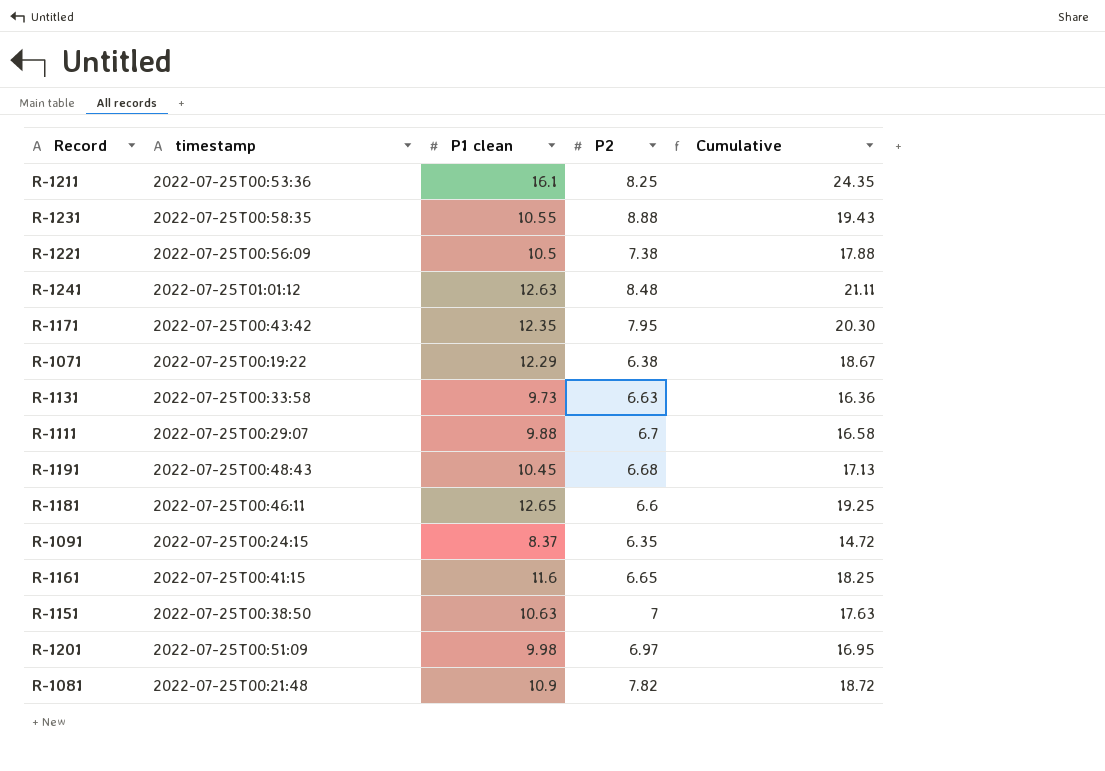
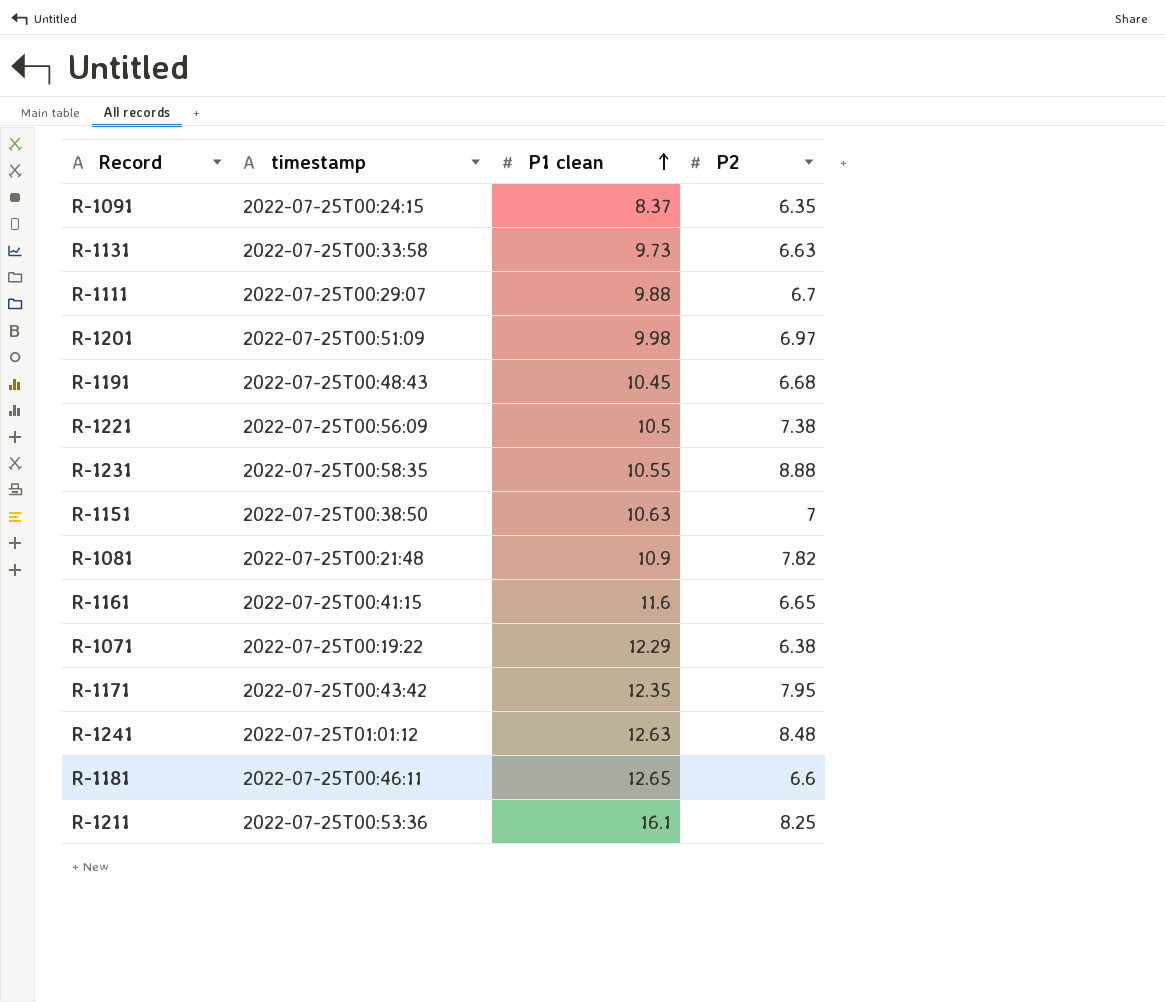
row order: none -> P1 clean ascending
column Cumulative | formula: [P1 clean] + [P2] -> none

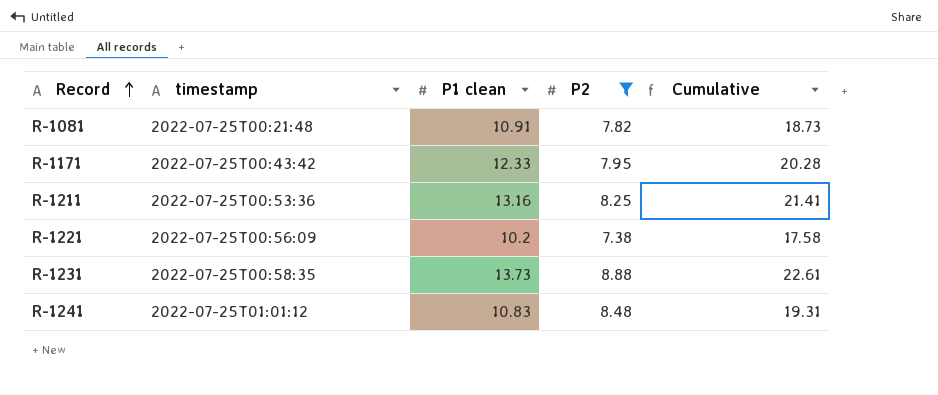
filter: none -> P2 >= 7.38
row order: P1 clean ascending -> Record ascending
column Cumulative | formula: none -> [P1 clean] + [P2]
R-1081 | P1 clean: 10.9 -> 10.91
R-1171 | P1 clean: 12.35 -> 12.33
R-1211 | P1 clean: 16.1 -> 13.16
R-1221 | P1 clean: 10.5 -> 10.2
R-1231 | P1 clean: 10.55 -> 13.73
R-1241 | P1 clean: 12.63 -> 10.83

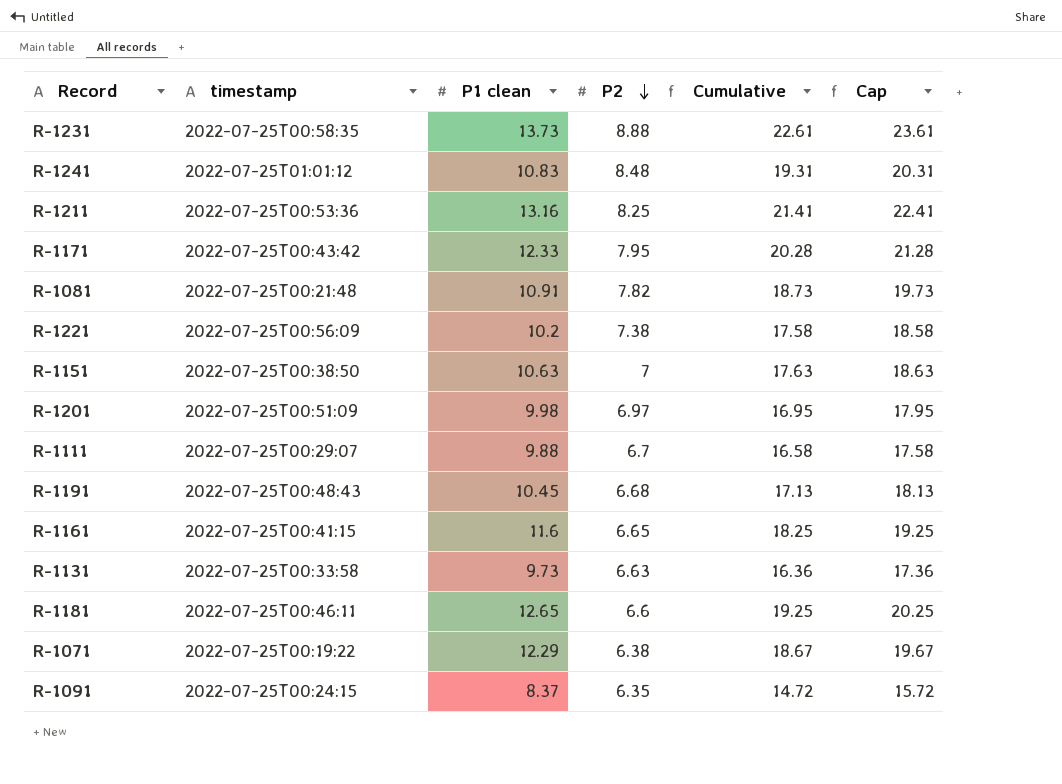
filter: P2 >= 7.38 -> none
row order: Record ascending -> P2 descending
column Cap | formula: none -> [Cumulative] + 1

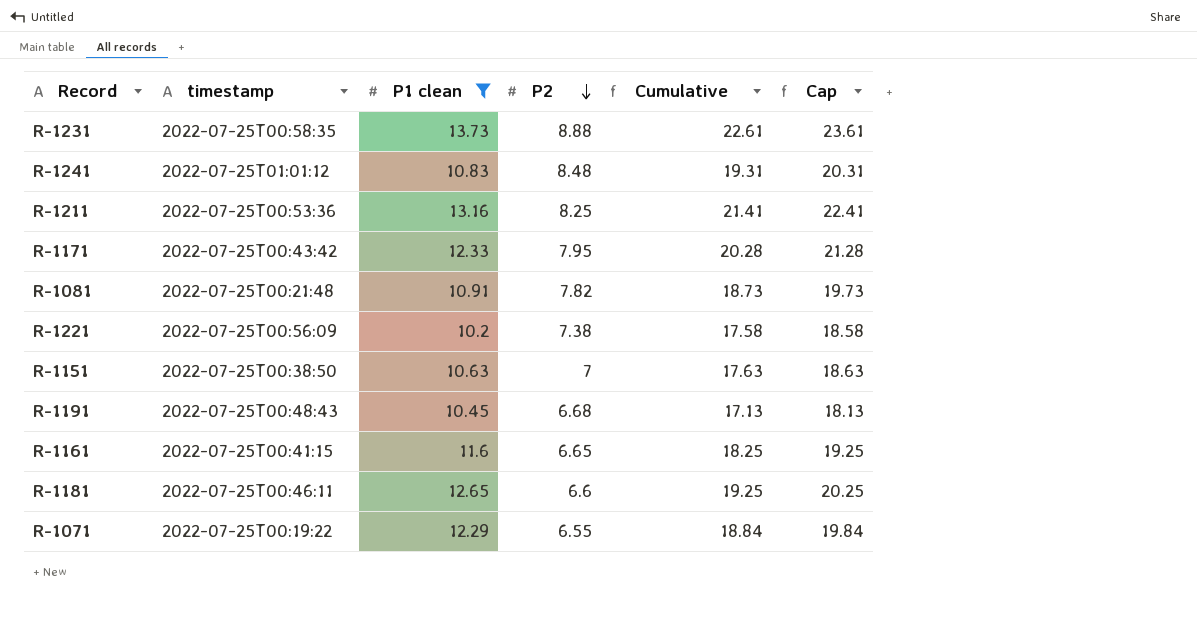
filter: none -> P1 clean >= 10.2
R-1071 | P2: 6.38 -> 6.55
R-1071 | Cumulative: 18.67 -> 18.84
R-1071 | Cap: 19.67 -> 19.84

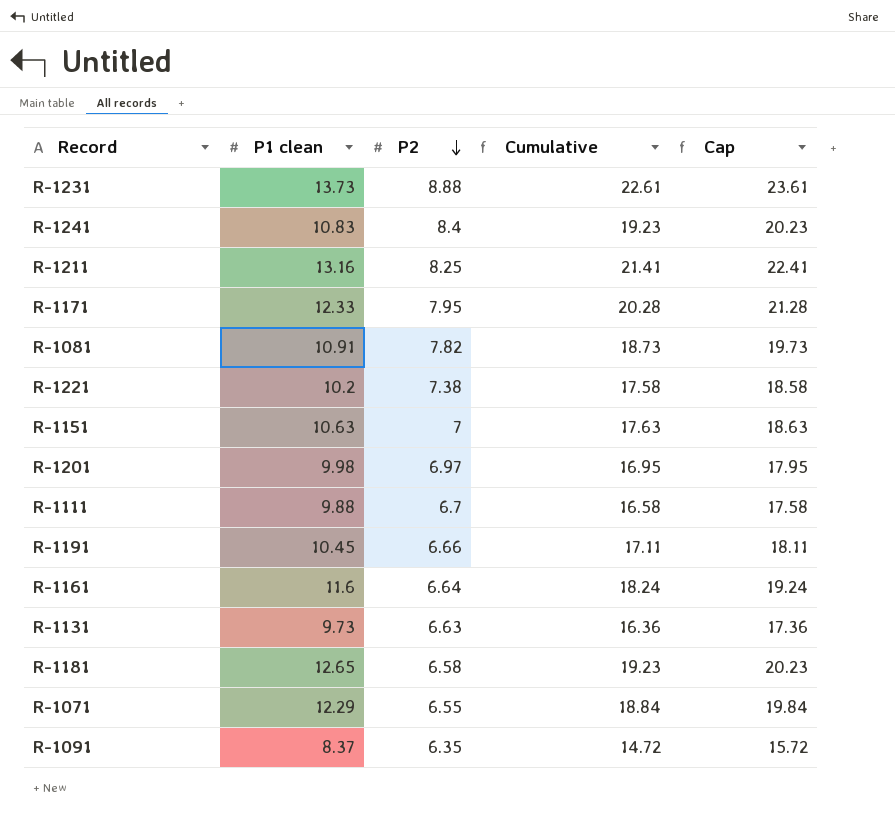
filter: P1 clean >= 10.2 -> none
column timestamp | position: 2 -> none
R-1241 | P2: 8.48 -> 8.4
R-1241 | Cumulative: 19.31 -> 19.23
R-1241 | Cap: 20.31 -> 20.23
R-1191 | P2: 6.68 -> 6.66
R-1191 | Cumulative: 17.13 -> 17.11
R-1191 | Cap: 18.13 -> 18.11
R-1161 | P2: 6.65 -> 6.64
R-1161 | Cumulative: 18.25 -> 18.24
R-1161 | Cap: 19.25 -> 19.24
R-1181 | P2: 6.6 -> 6.58
R-1181 | Cumulative: 19.25 -> 19.23
R-1181 | Cap: 20.25 -> 20.23

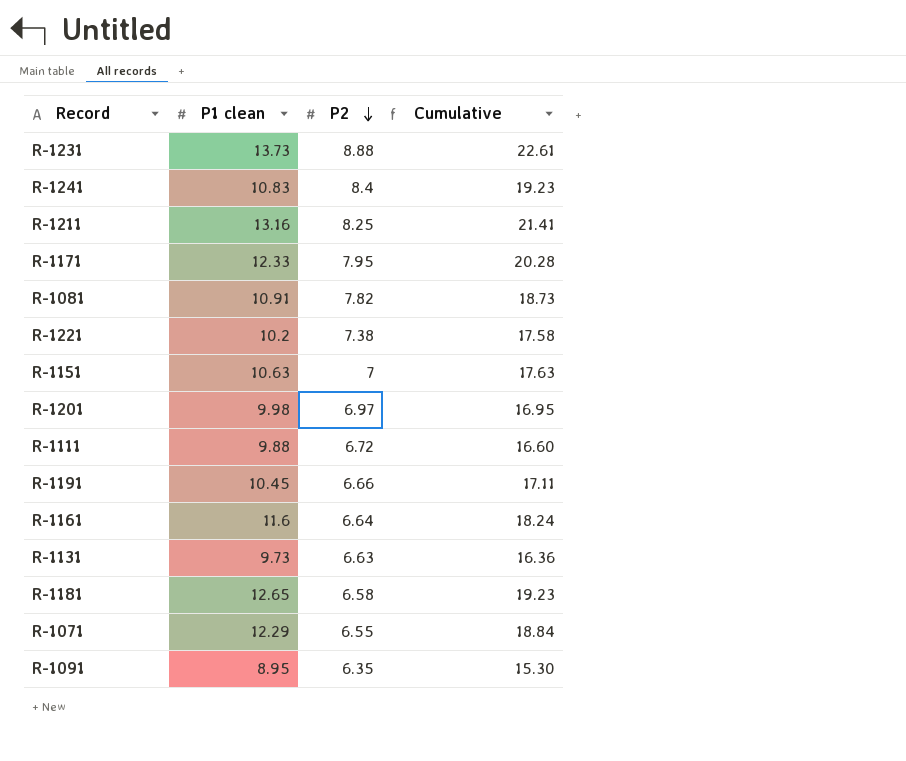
column Cap | formula: [Cumulative] + 1 -> none
R-1111 | P2: 6.7 -> 6.72
R-1111 | Cumulative: 16.58 -> 16.60
R-1091 | P1 clean: 8.37 -> 8.95
R-1091 | Cumulative: 14.72 -> 15.30

